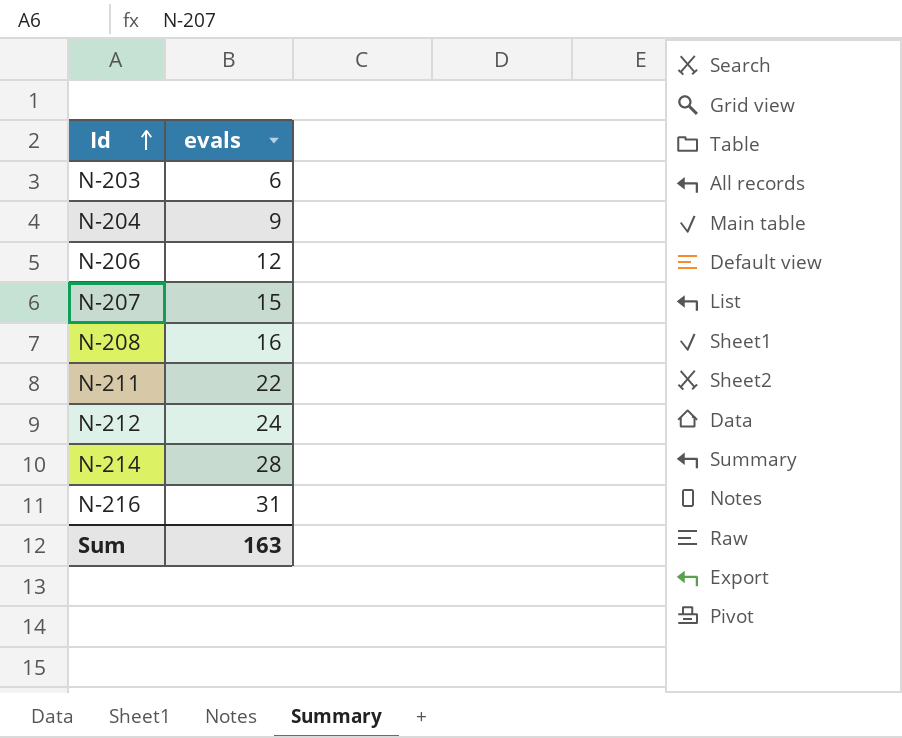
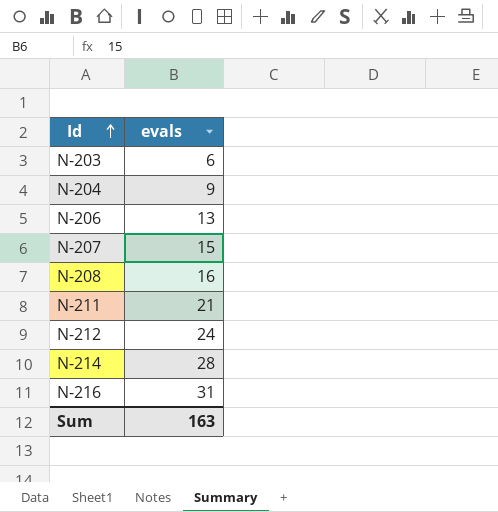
N-206 | evals: 12 -> 13
N-211 | evals: 22 -> 21

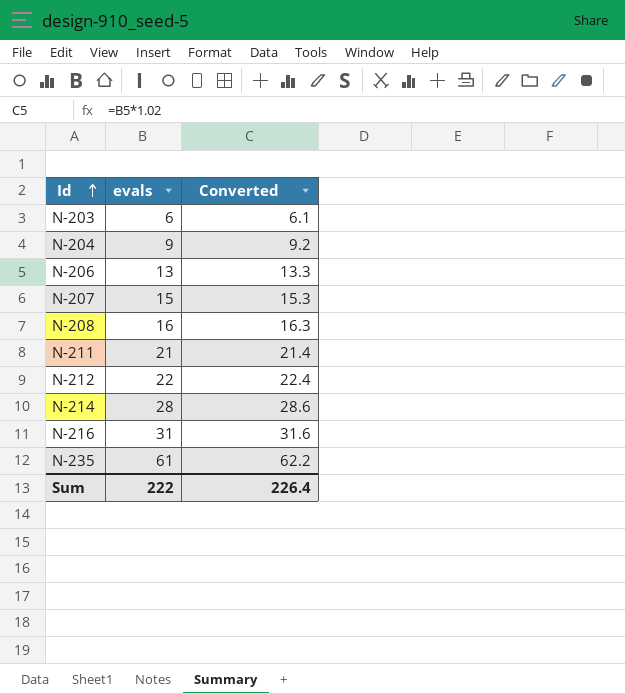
column Converted | formula: none -> [evals] * 1.02
N-212 | evals: 24 -> 22
row N-235: none -> 61 | 62.2
Sum | evals: 163 -> 222

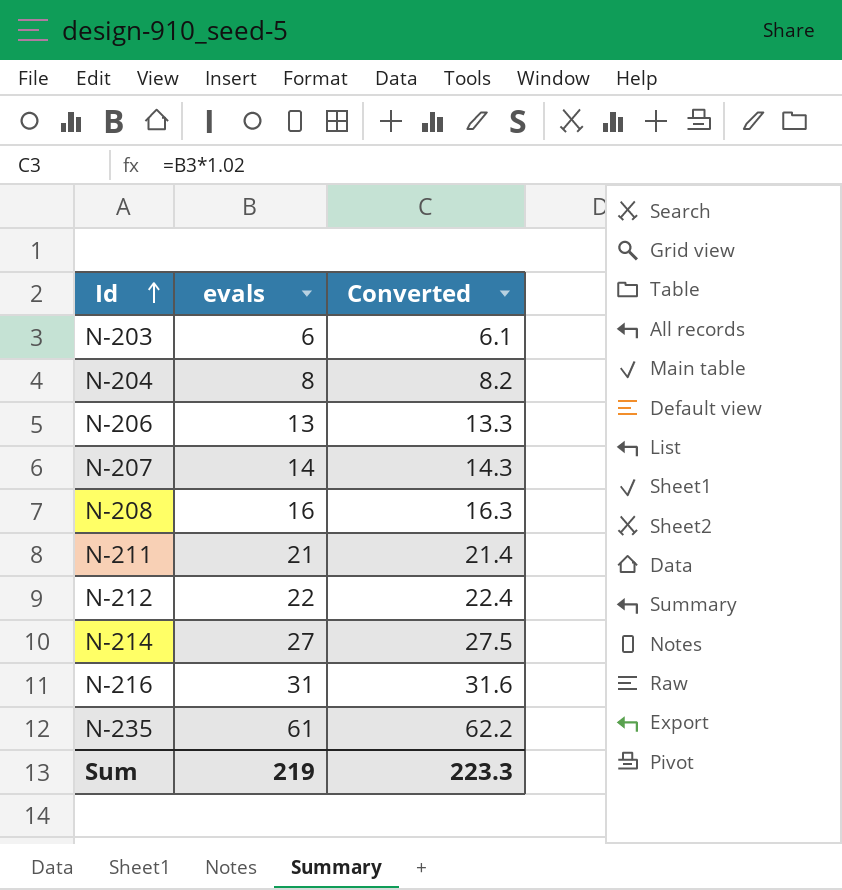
N-204 | evals: 9 -> 8
N-204 | Converted: 9.2 -> 8.2
N-207 | evals: 15 -> 14
N-207 | Converted: 15.3 -> 14.3
N-214 | evals: 28 -> 27
N-214 | Converted: 28.6 -> 27.5
Sum | evals: 222 -> 219
Sum | Converted: 226.4 -> 223.3

